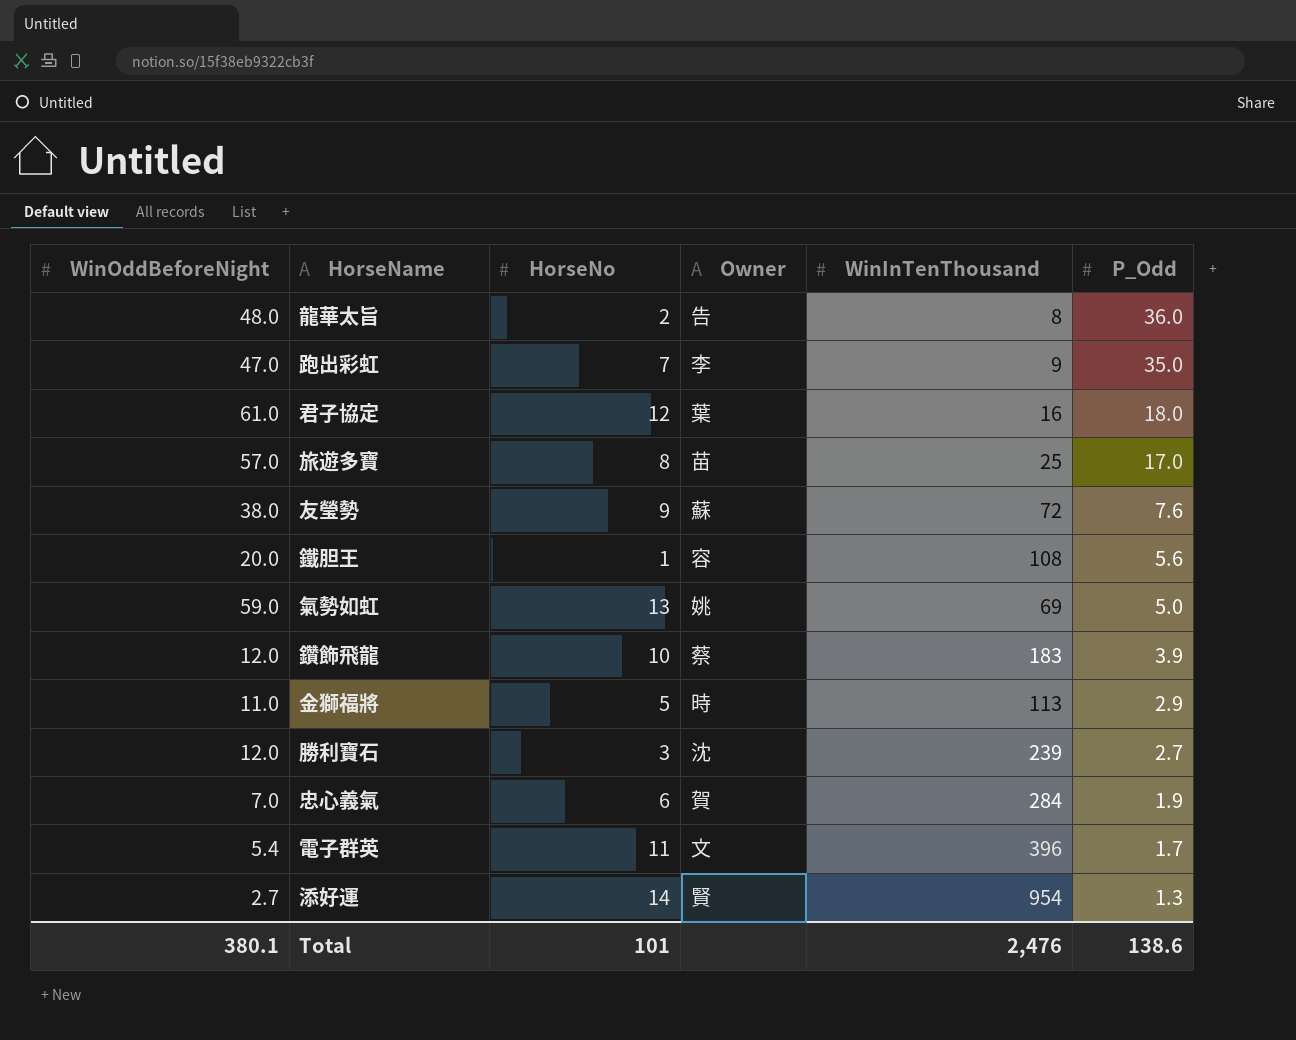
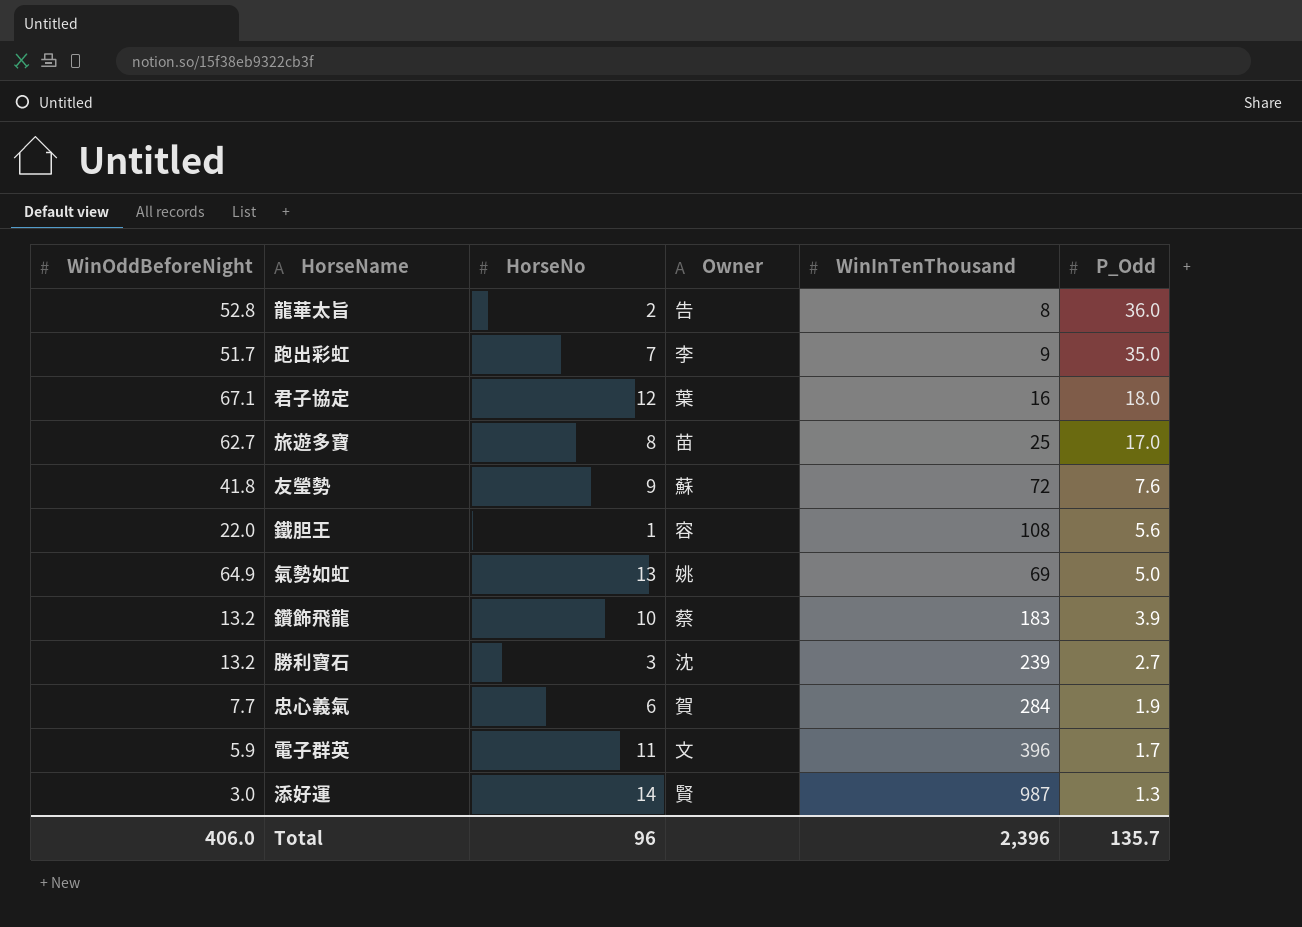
row 金獅福將: 11.0 | 5 | 時 | 113 | 2.9 -> none
龍華太旨 | WinOddBeforeNight: 48.0 -> 52.8
跑出彩虹 | WinOddBeforeNight: 47.0 -> 51.7
君子協定 | WinOddBeforeNight: 61.0 -> 67.1
旅遊多寶 | WinOddBeforeNight: 57.0 -> 62.7
友瑩勢 | WinOddBeforeNight: 38.0 -> 41.8
鐵胆王 | WinOddBeforeNight: 20.0 -> 22.0
氣勢如虹 | WinOddBeforeNight: 59.0 -> 64.9
鑽飾飛龍 | WinOddBeforeNight: 12.0 -> 13.2
勝利寶石 | WinOddBeforeNight: 12.0 -> 13.2
忠心義氣 | WinOddBeforeNight: 7.0 -> 7.7
電子群英 | WinOddBeforeNight: 5.4 -> 5.9
添好運 | WinOddBeforeNight: 2.7 -> 3.0
添好運 | WinInTenThousand: 954 -> 987
Total | WinOddBeforeNight: 380.1 -> 406.0
Total | HorseNo: 101 -> 96
Total | WinInTenThousand: 2,476 -> 2,396
Total | P_Odd: 138.6 -> 135.7

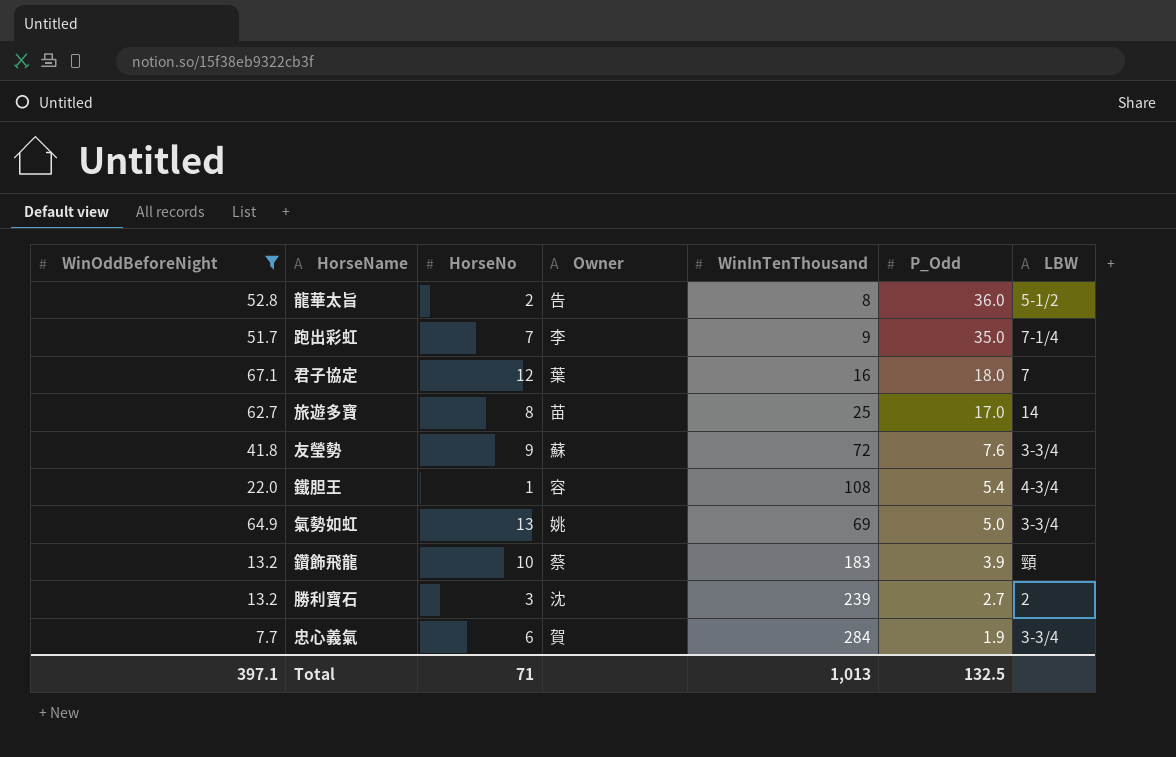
filter: none -> WinOddBeforeNight >= 7.7
column LBW | position: none -> 7
鐵胆王 | P_Odd: 5.6 -> 5.4
Total | WinOddBeforeNight: 406.0 -> 397.1
Total | HorseNo: 96 -> 71
Total | WinInTenThousand: 2,396 -> 1,013
Total | P_Odd: 135.7 -> 132.5

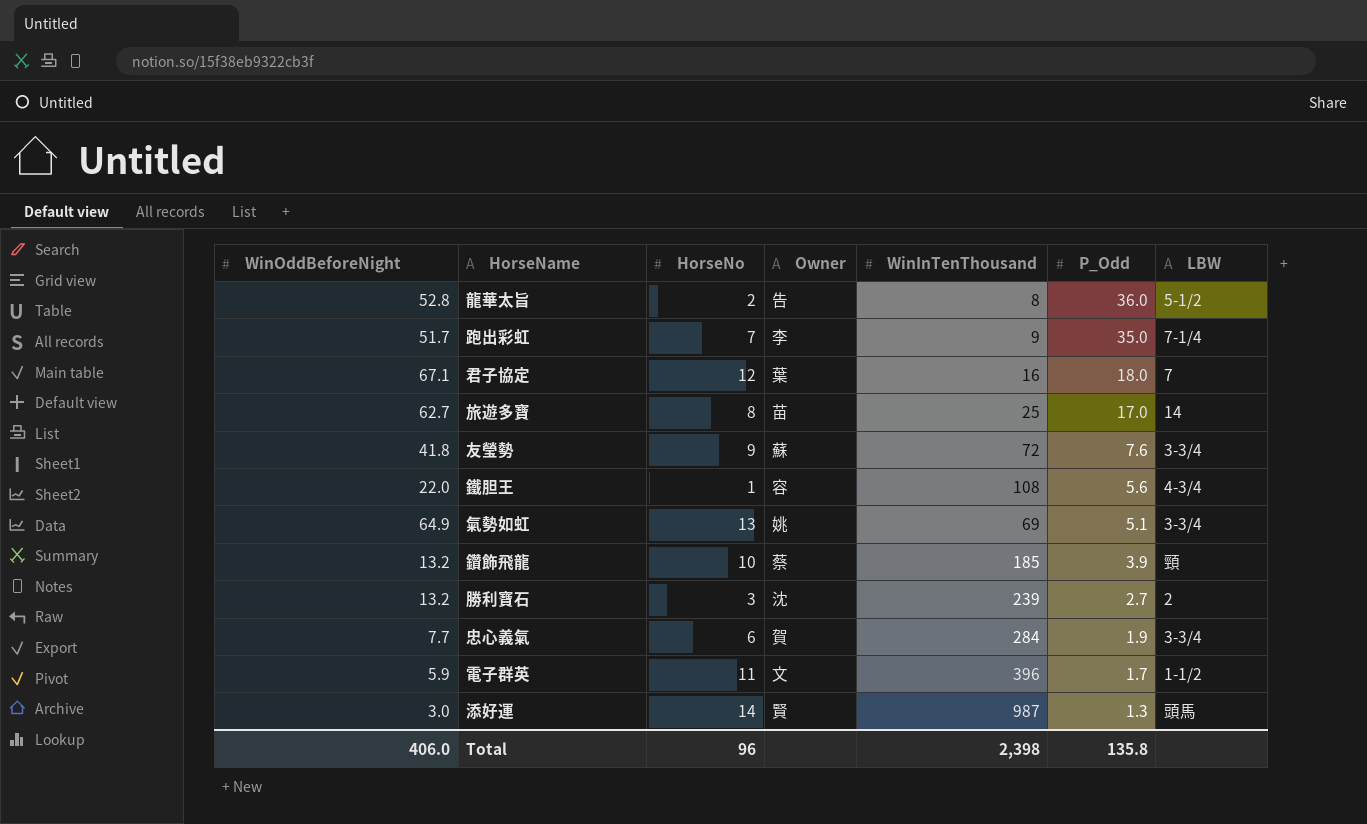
filter: WinOddBeforeNight >= 7.7 -> none
鐵胆王 | P_Odd: 5.4 -> 5.6
氣勢如虹 | P_Odd: 5.0 -> 5.1
鑽飾飛龍 | WinInTenThousand: 183 -> 185
Total | WinOddBeforeNight: 397.1 -> 406.0
Total | HorseNo: 71 -> 96
Total | WinInTenThousand: 1,013 -> 2,398
Total | P_Odd: 132.5 -> 135.8

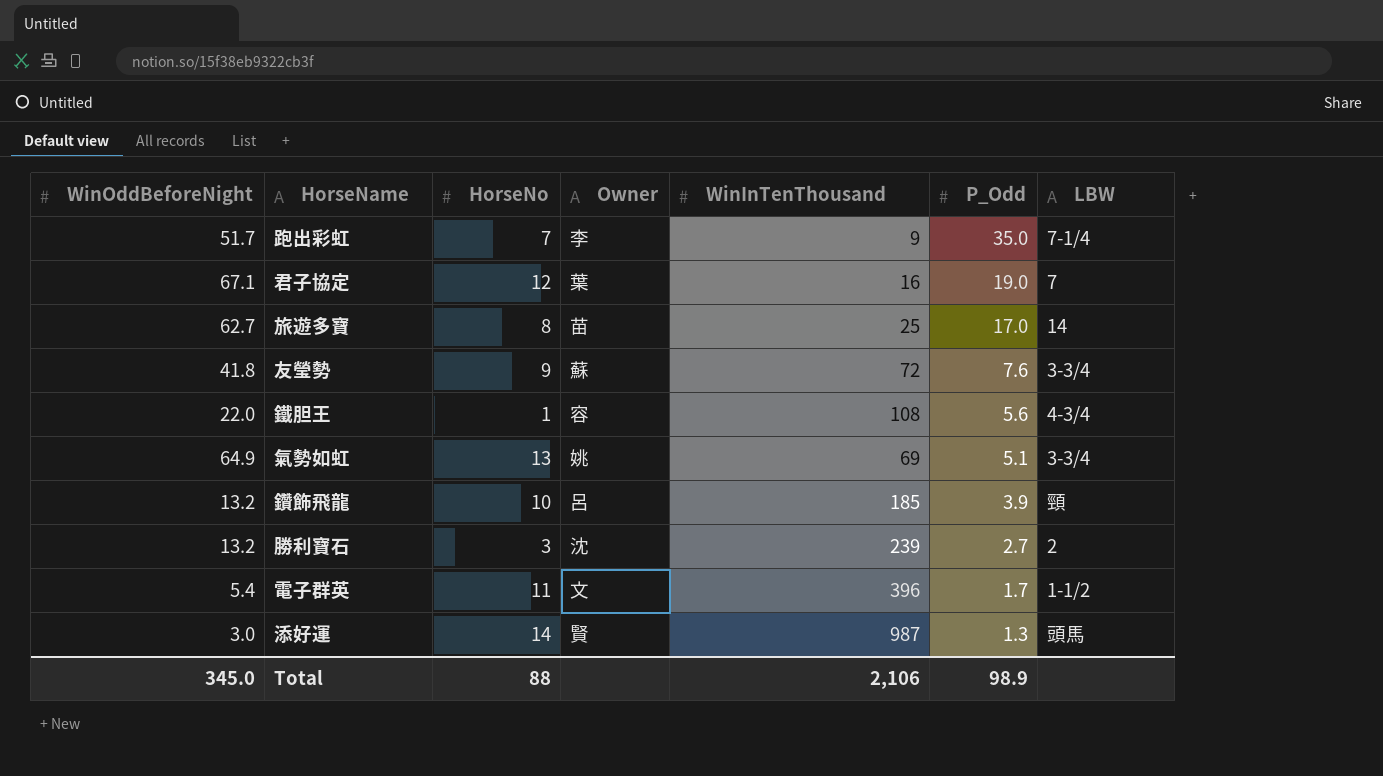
row 龍華太旨: 52.8 | 2 | 告 | 8 | 36.0 | 5-1/2 -> none
row 忠心義氣: 7.7 | 6 | 賀 | 284 | 1.9 | 3-3/4 -> none
君子協定 | P_Odd: 18.0 -> 19.0
鑽飾飛龍 | Owner: 蔡 -> 呂
電子群英 | WinOddBeforeNight: 5.9 -> 5.4
Total | WinOddBeforeNight: 406.0 -> 345.0
Total | HorseNo: 96 -> 88
Total | WinInTenThousand: 2,398 -> 2,106
Total | P_Odd: 135.8 -> 98.9

